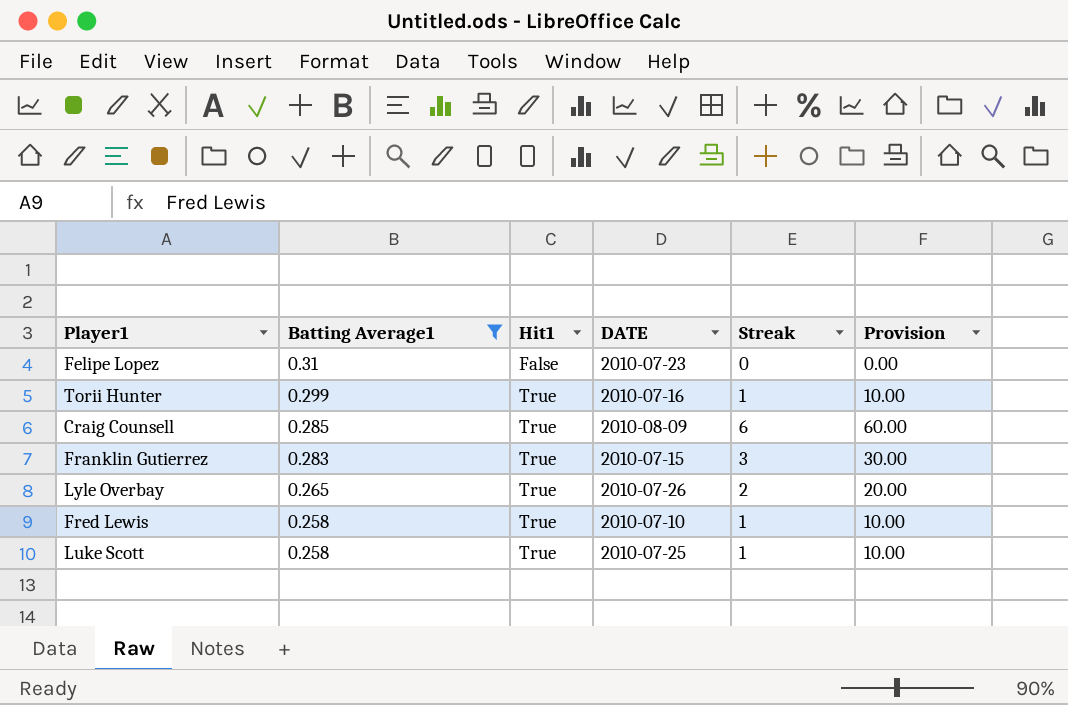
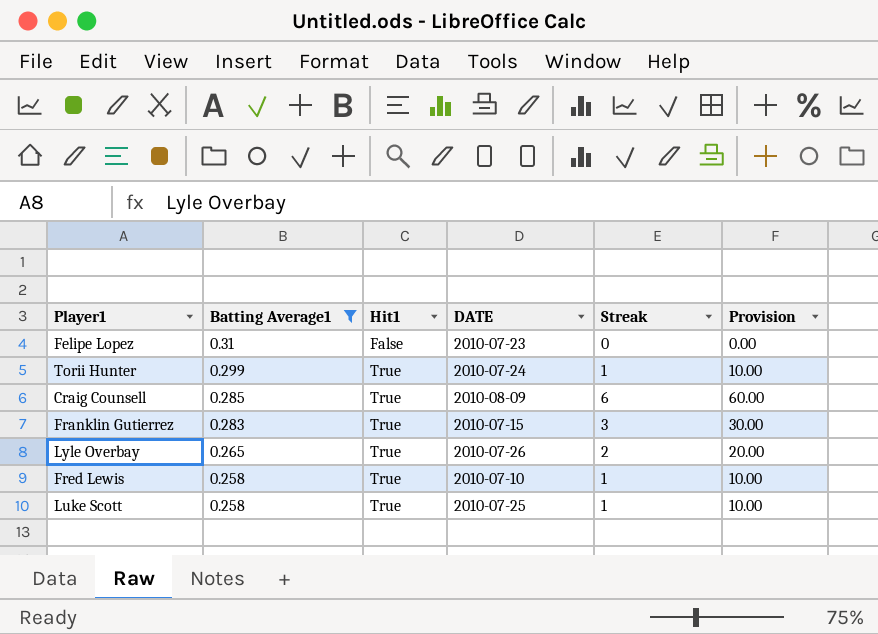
Torii Hunter | DATE: 2010-07-16 -> 2010-07-24

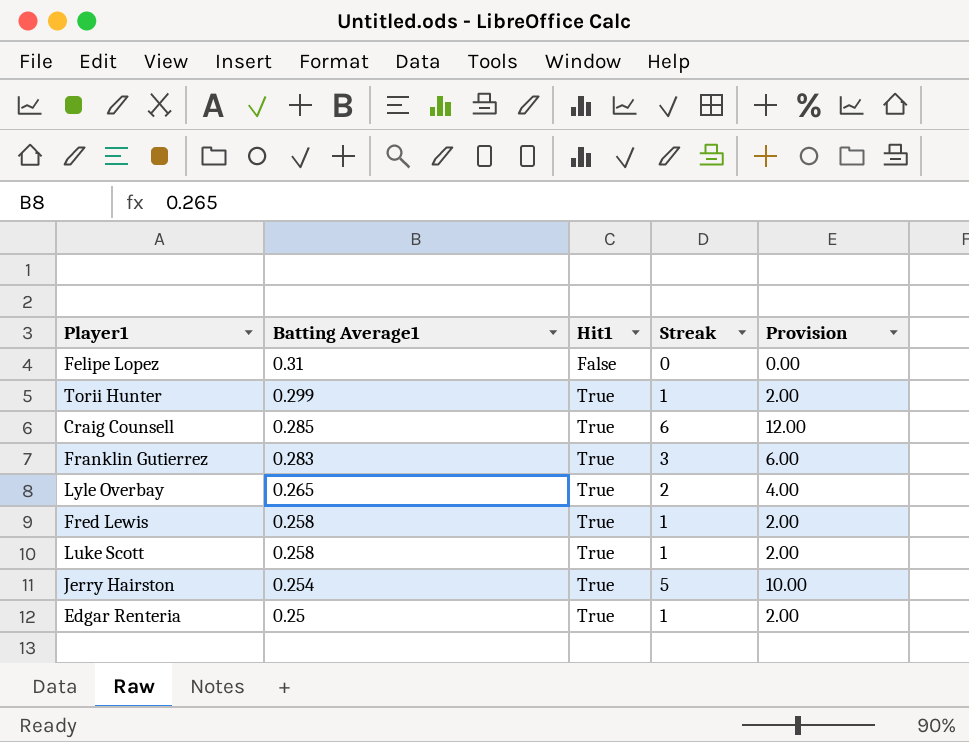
filter: Batting Average1 >= 0.258 -> none
column DATE | position: 4 -> none
column Provision | formula: [Streak] * 10 -> [Streak] * 2

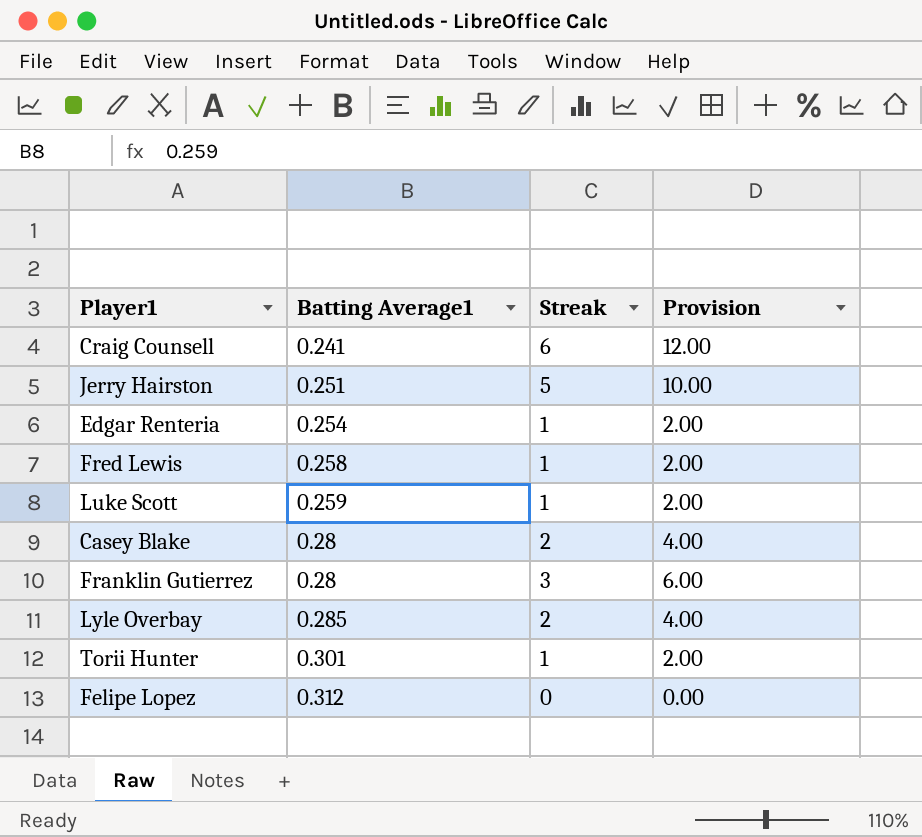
row order: Batting Average1 descending -> Batting Average1 ascending
column Hit1 | position: 3 -> none
Craig Counsell | Batting Average1: 0.285 -> 0.241
Jerry Hairston | Batting Average1: 0.254 -> 0.251
Edgar Renteria | Batting Average1: 0.25 -> 0.254
Luke Scott | Batting Average1: 0.258 -> 0.259
row Casey Blake: none -> 0.28 | 2 | 4.00
Franklin Gutierrez | Batting Average1: 0.283 -> 0.28
Lyle Overbay | Batting Average1: 0.265 -> 0.285
Torii Hunter | Batting Average1: 0.299 -> 0.301
Felipe Lopez | Batting Average1: 0.31 -> 0.312

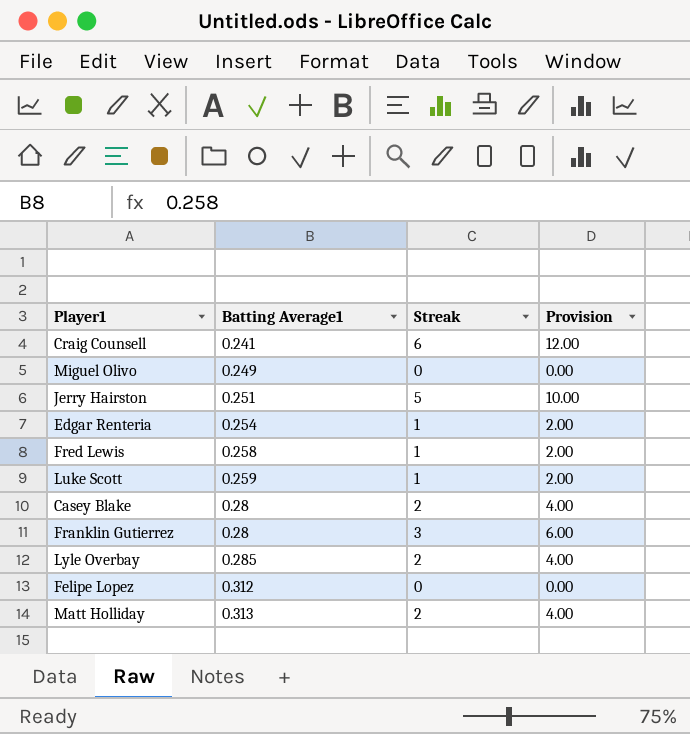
row Torii Hunter: 0.301 | 1 | 2.00 -> none
row Miguel Olivo: none -> 0.249 | 0 | 0.00
row Matt Holliday: none -> 0.313 | 2 | 4.00

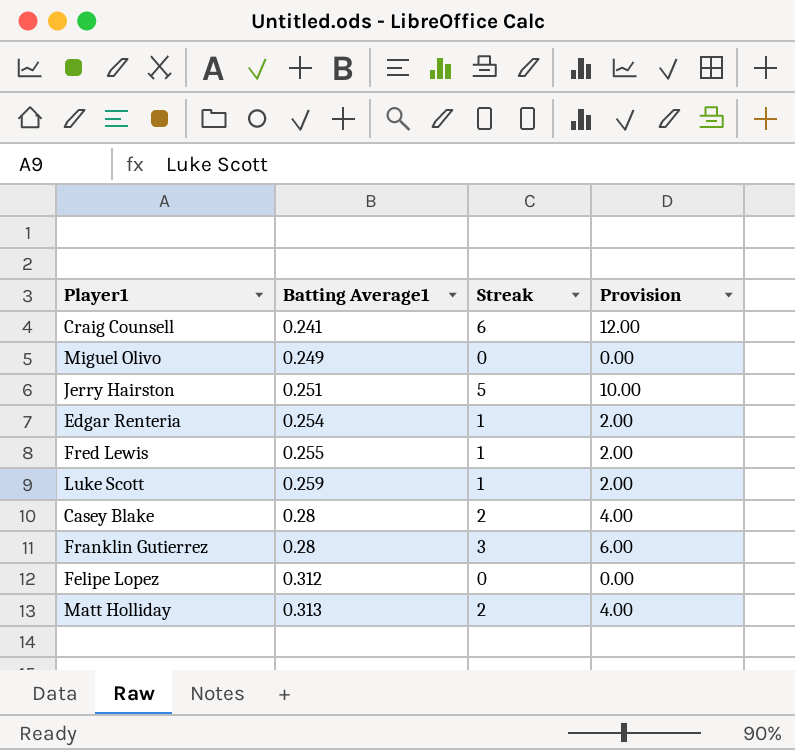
row Lyle Overbay: 0.285 | 2 | 4.00 -> none
Fred Lewis | Batting Average1: 0.258 -> 0.255

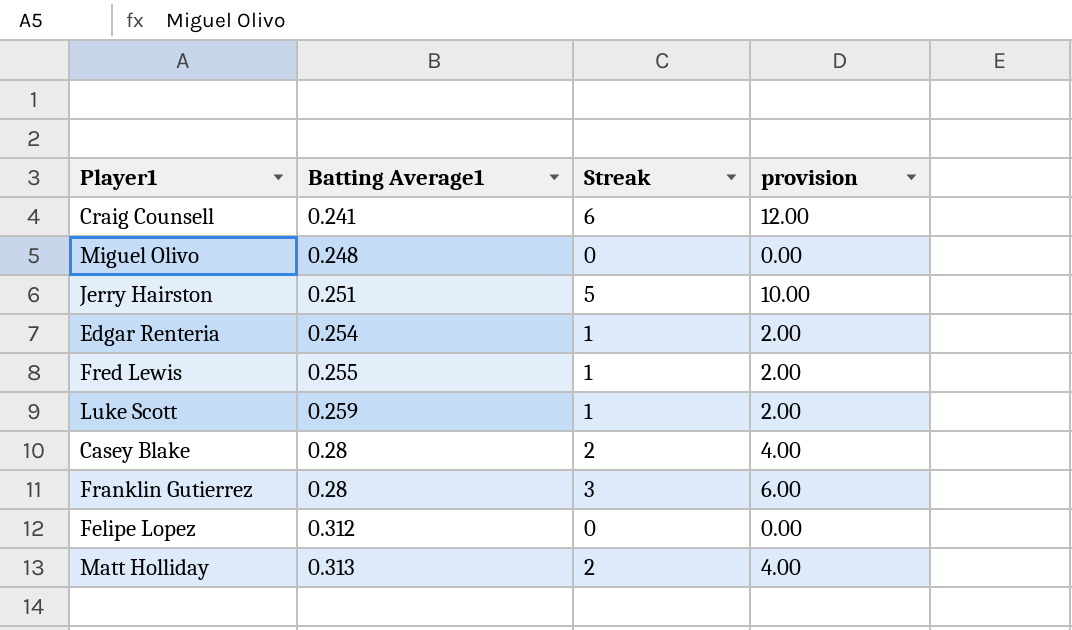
column name: Provision -> provision
Miguel Olivo | Batting Average1: 0.249 -> 0.248

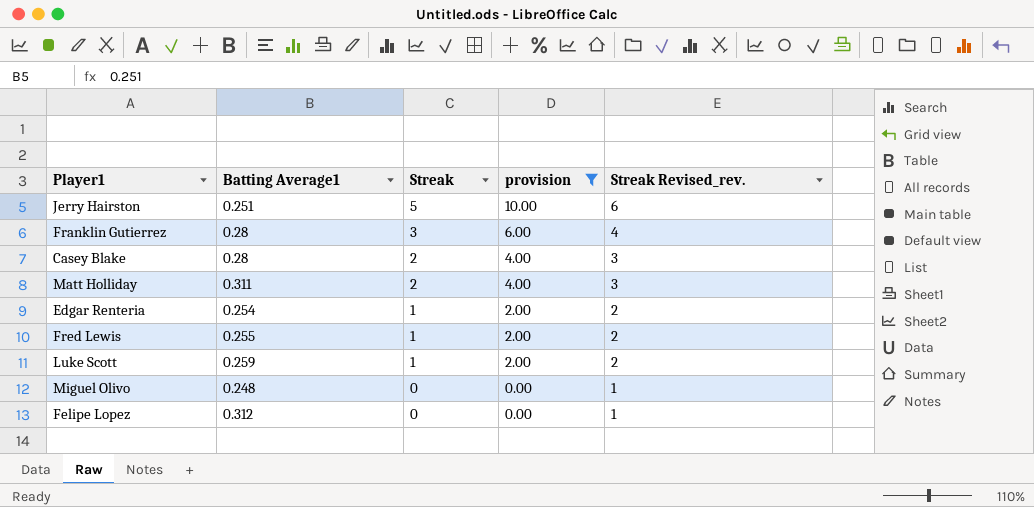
filter: none -> provision != 12.00
row order: Batting Average1 ascending -> Streak descending
column Streak Revised_rev. | formula: none -> [Streak] + 1
Matt Holliday | Batting Average1: 0.313 -> 0.311

